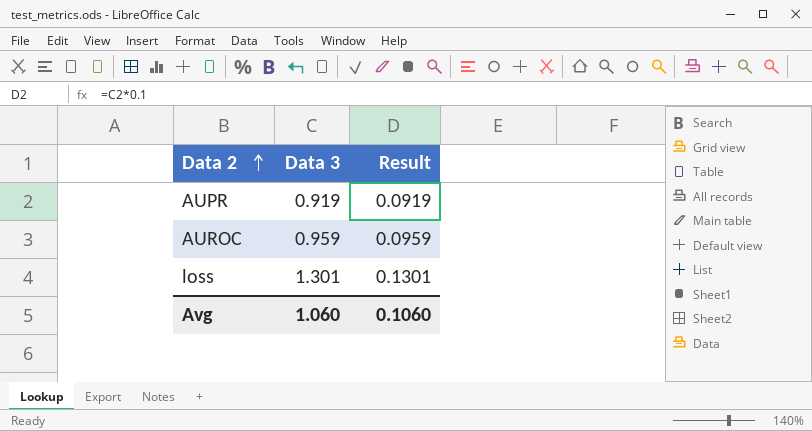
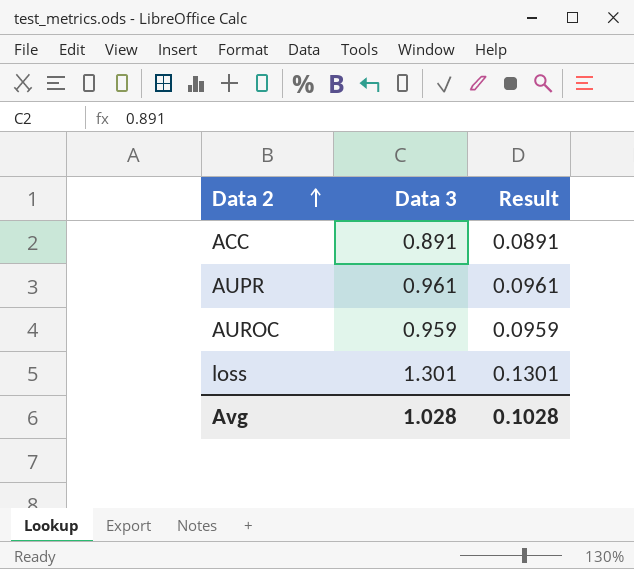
row ACC: none -> 0.891 | 0.0891
AUPR | Data 3: 0.919 -> 0.961
AUPR | Result: 0.0919 -> 0.0961
Avg | Data 3: 1.060 -> 1.028
Avg | Result: 0.1060 -> 0.1028

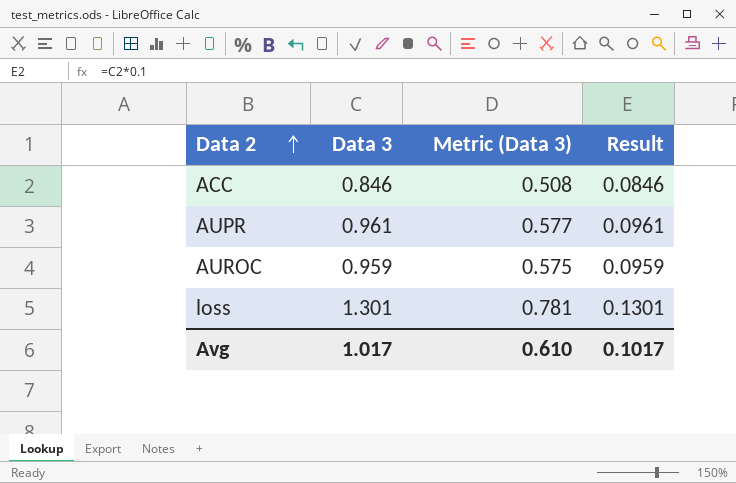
column Metric (Data 3) | formula: none -> [Data 3] * 0.6
ACC | Data 3: 0.891 -> 0.846
ACC | Result: 0.0891 -> 0.0846
Avg | Data 3: 1.028 -> 1.017
Avg | Result: 0.1028 -> 0.1017

